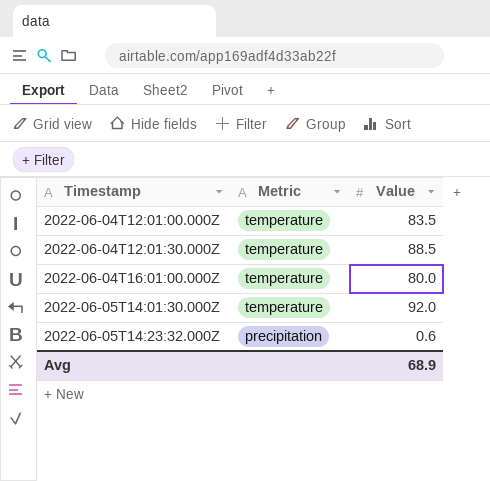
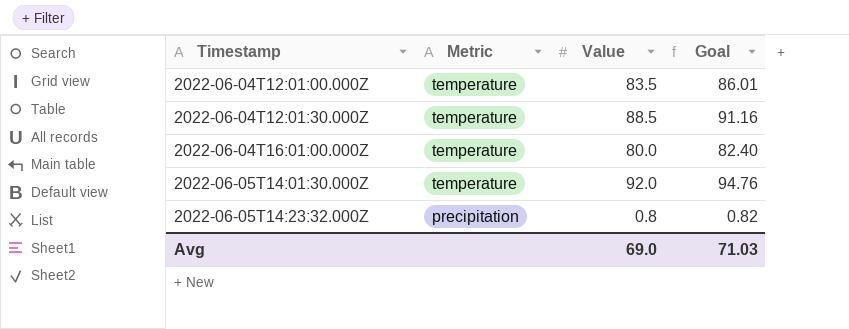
column Goal | formula: none -> [Value] * 1.03
2022-06-05T14:23:32.000Z | Value: 0.6 -> 0.8
Avg | Value: 68.9 -> 69.0

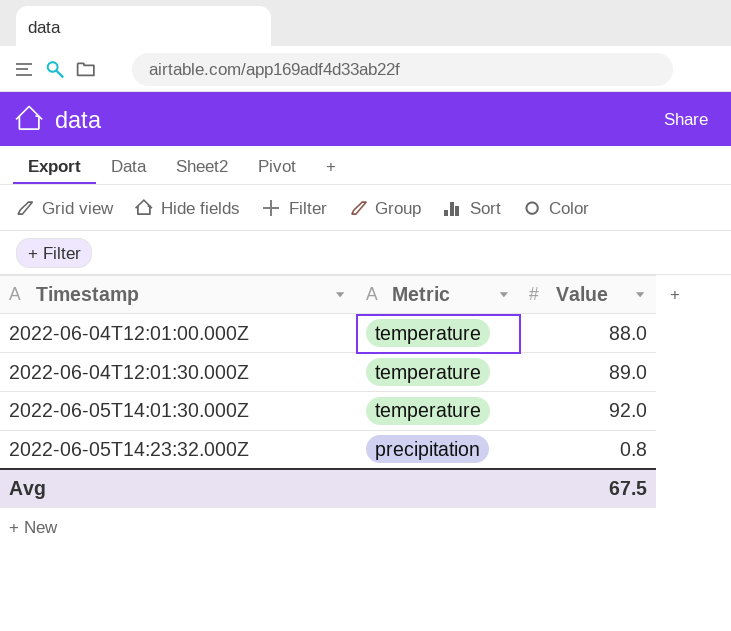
column Goal | formula: [Value] * 1.03 -> none
row 2022-06-04T16:01:00.000Z: temperature | 80.0 | 82.40 -> none
2022-06-04T12:01:00.000Z | Value: 83.5 -> 88.0
2022-06-04T12:01:30.000Z | Value: 88.5 -> 89.0
Avg | Value: 69.0 -> 67.5

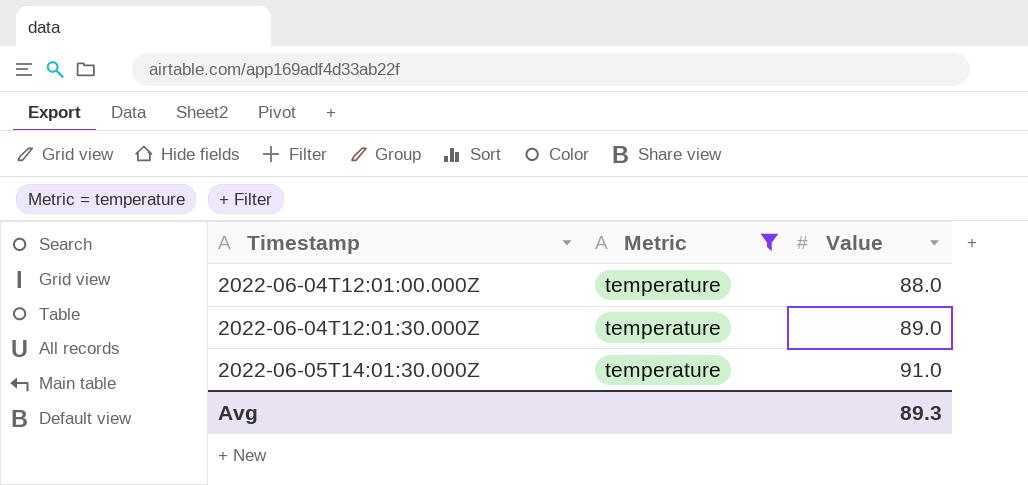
filter: none -> Metric = temperature
2022-06-05T14:01:30.000Z | Value: 92.0 -> 91.0
Avg | Value: 67.5 -> 89.3

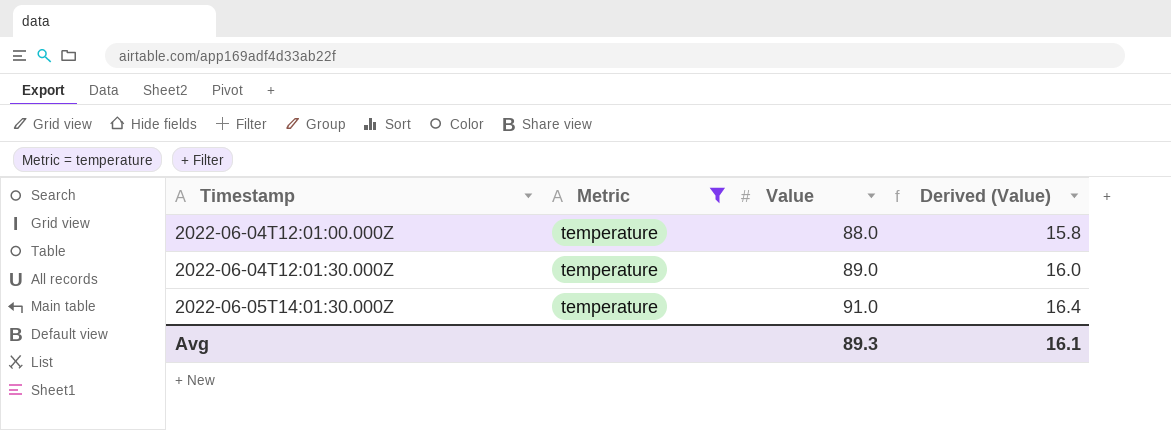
column Derived (Value) | formula: none -> [Value] * 0.18

